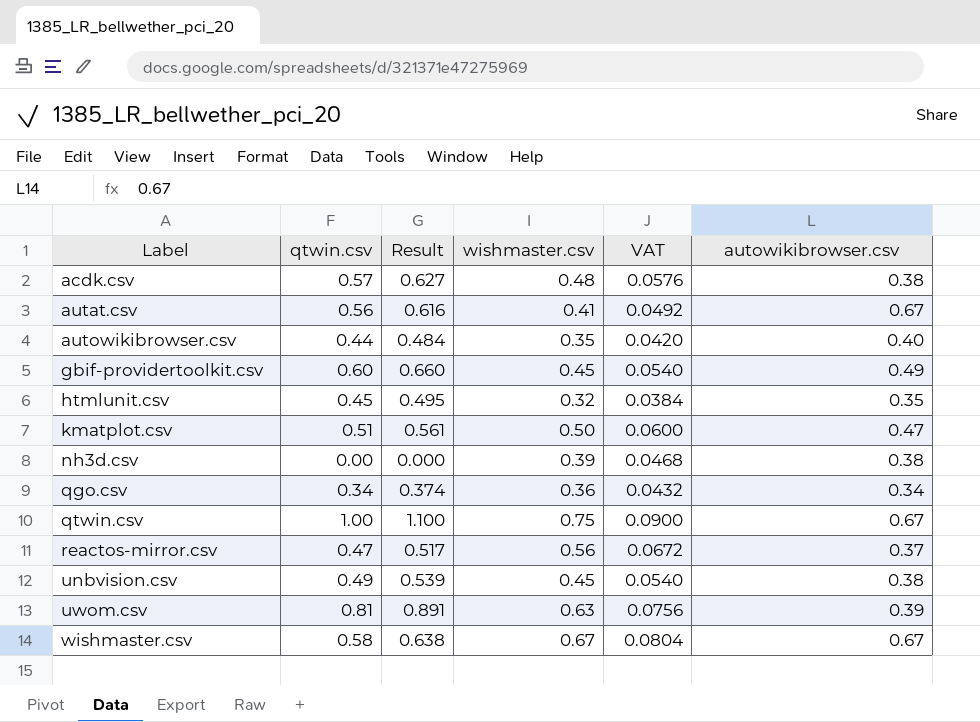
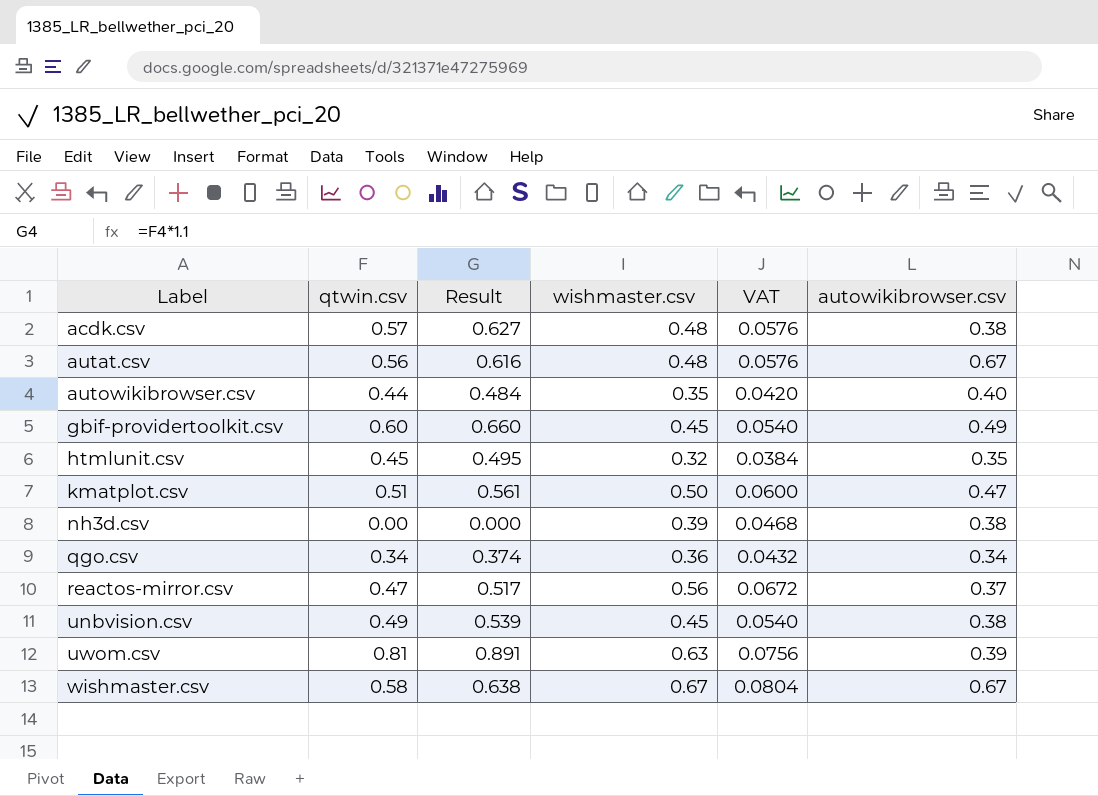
row qtwin.csv: 1.00 | 1.100 | 0.75 | 0.0900 | 0.67 -> none
autat.csv | wishmaster.csv: 0.41 -> 0.48
autat.csv | VAT: 0.0492 -> 0.0576

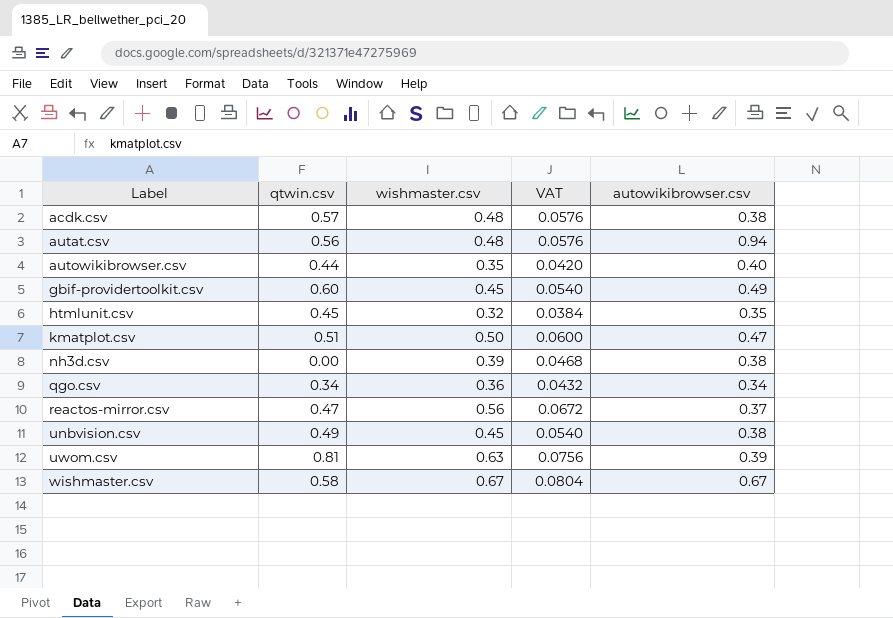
column Result | formula: [qtwin.csv] * 1.1 -> none
autat.csv | autowikibrowser.csv: 0.67 -> 0.94

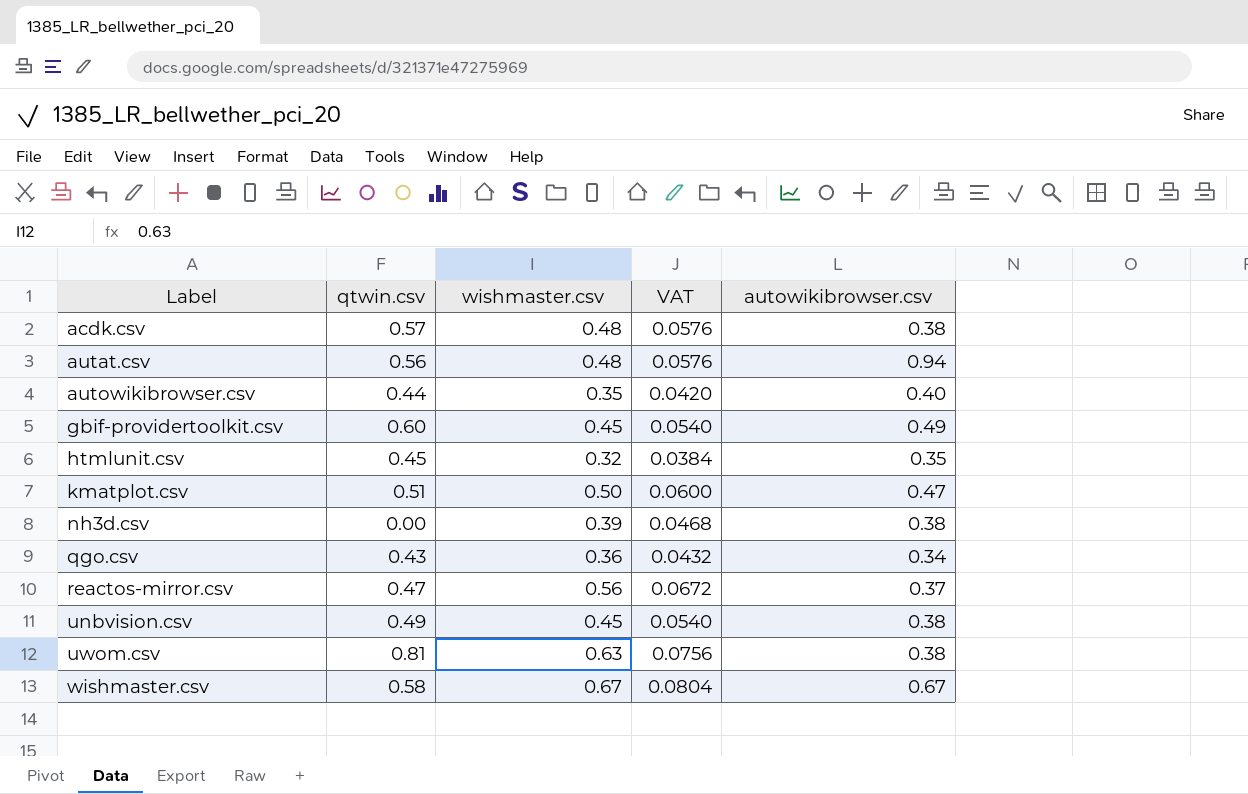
qgo.csv | qtwin.csv: 0.34 -> 0.43
uwom.csv | autowikibrowser.csv: 0.39 -> 0.38

